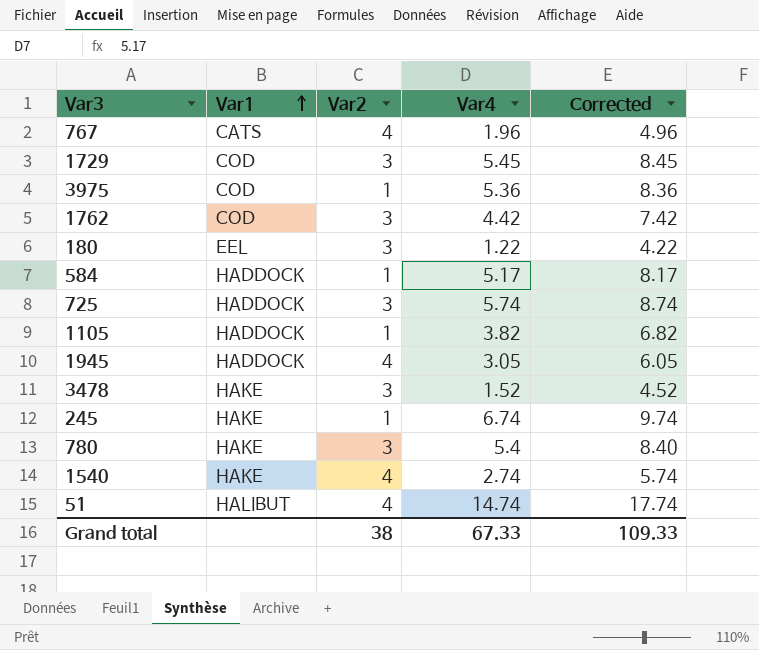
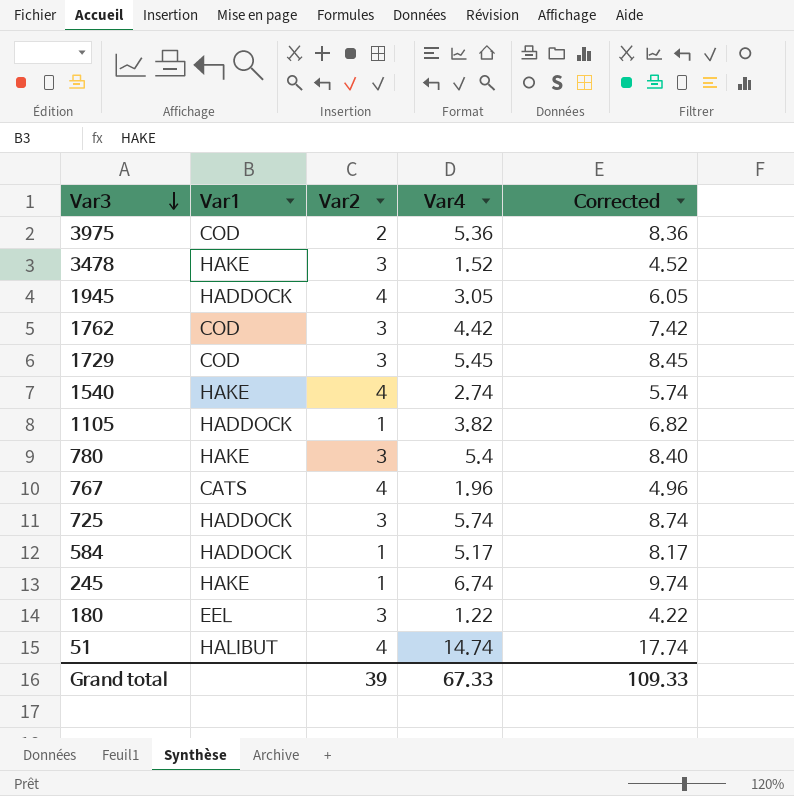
row order: Var1 ascending -> Var3 descending
3975 | Var2: 1 -> 2
Grand total | Var2: 38 -> 39

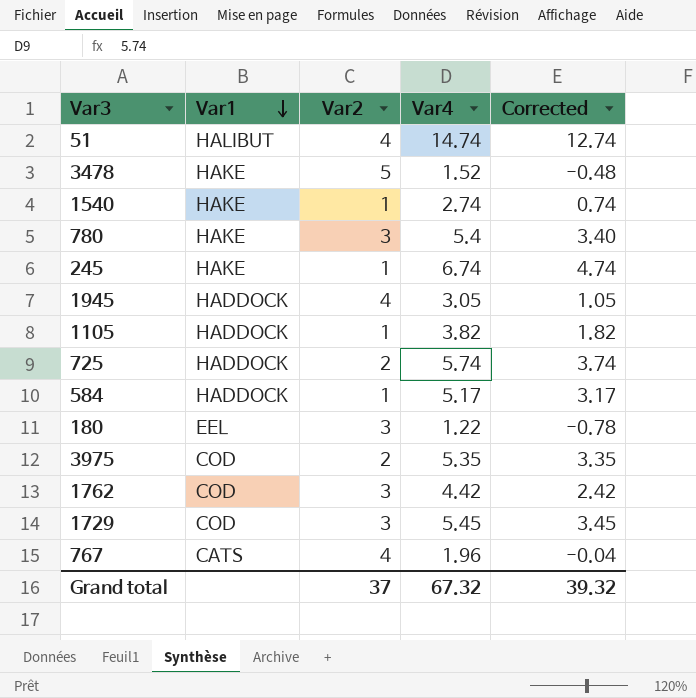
row order: Var3 descending -> Var1 descending
column Corrected | formula: [Var4] + 3 -> [Var4] - 2
3478 | Var2: 3 -> 5
1540 | Var2: 4 -> 1
725 | Var2: 3 -> 2
3975 | Var4: 5.36 -> 5.35
Grand total | Var2: 39 -> 37
Grand total | Var4: 67.33 -> 67.32
Grand total | Corrected: 109.33 -> 39.32

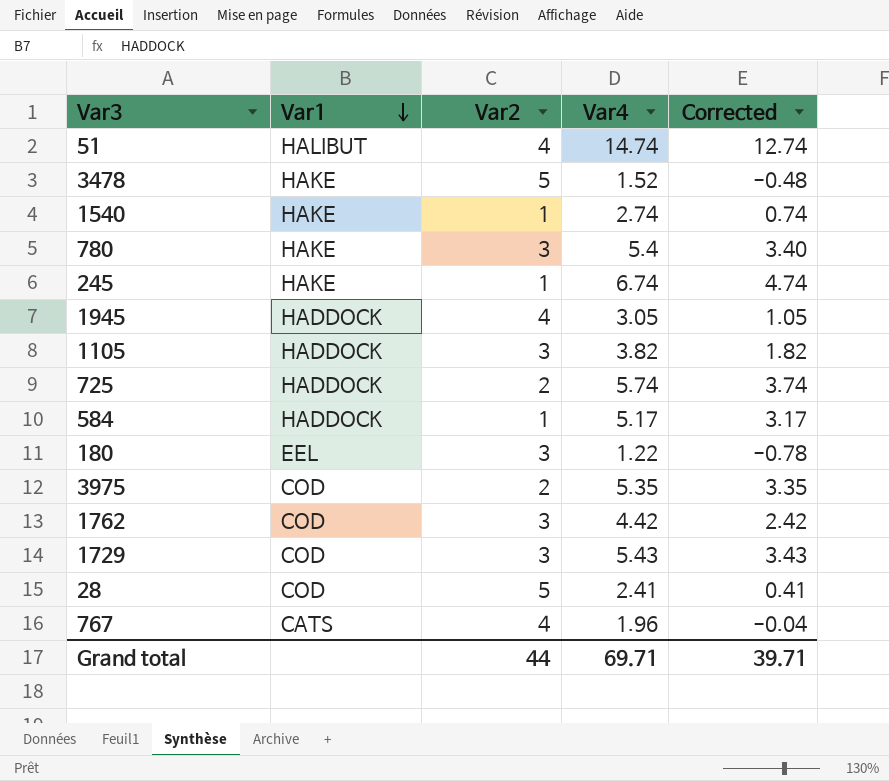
1105 | Var2: 1 -> 3
1729 | Var4: 5.45 -> 5.43
1729 | Corrected: 3.45 -> 3.43
row 28: none -> COD | 5 | 2.41 | 0.41
Grand total | Var2: 37 -> 44
Grand total | Var4: 67.32 -> 69.71
Grand total | Corrected: 39.32 -> 39.71

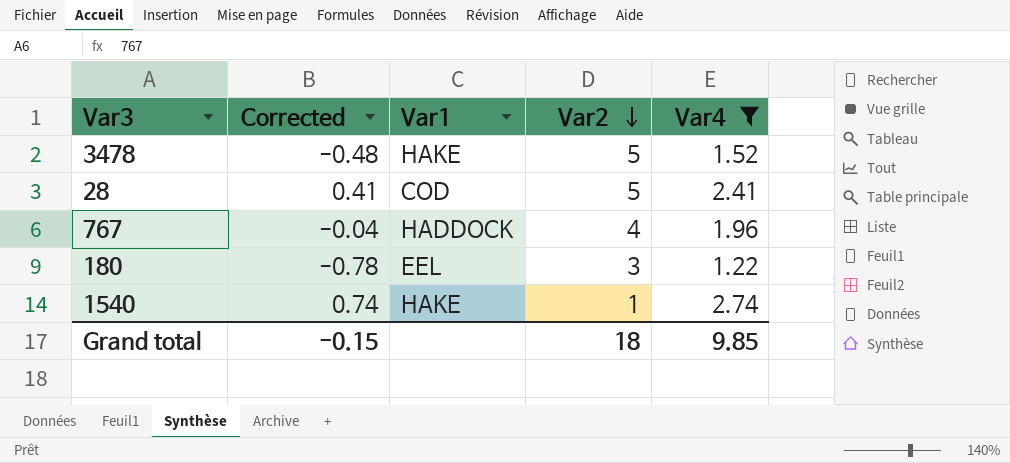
filter: none -> Var4 <= 2.74
row order: Var1 descending -> Var2 descending
column Corrected | position: 5 -> 2
767 | Var1: CATS -> HADDOCK
Grand total | Corrected: 39.71 -> -0.15
Grand total | Var2: 44 -> 18
Grand total | Var4: 69.71 -> 9.85

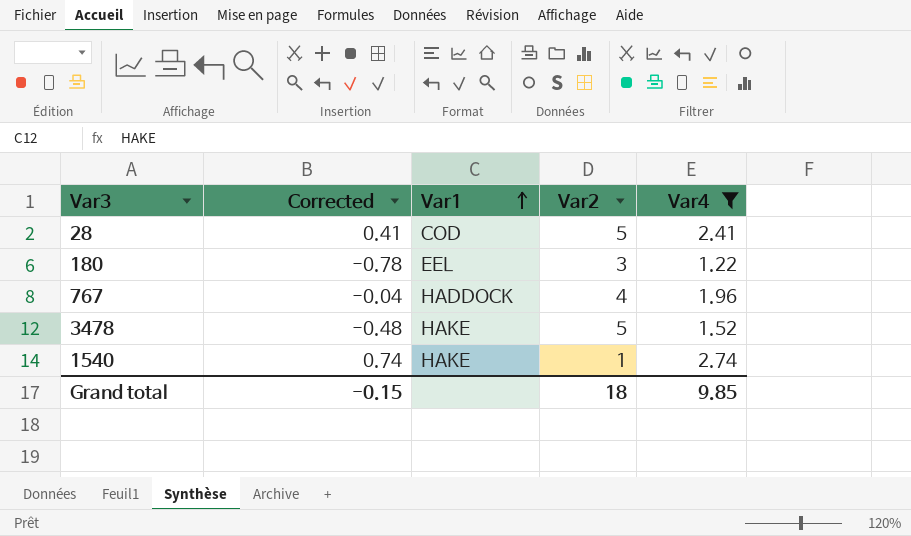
row order: Var2 descending -> Var1 ascending

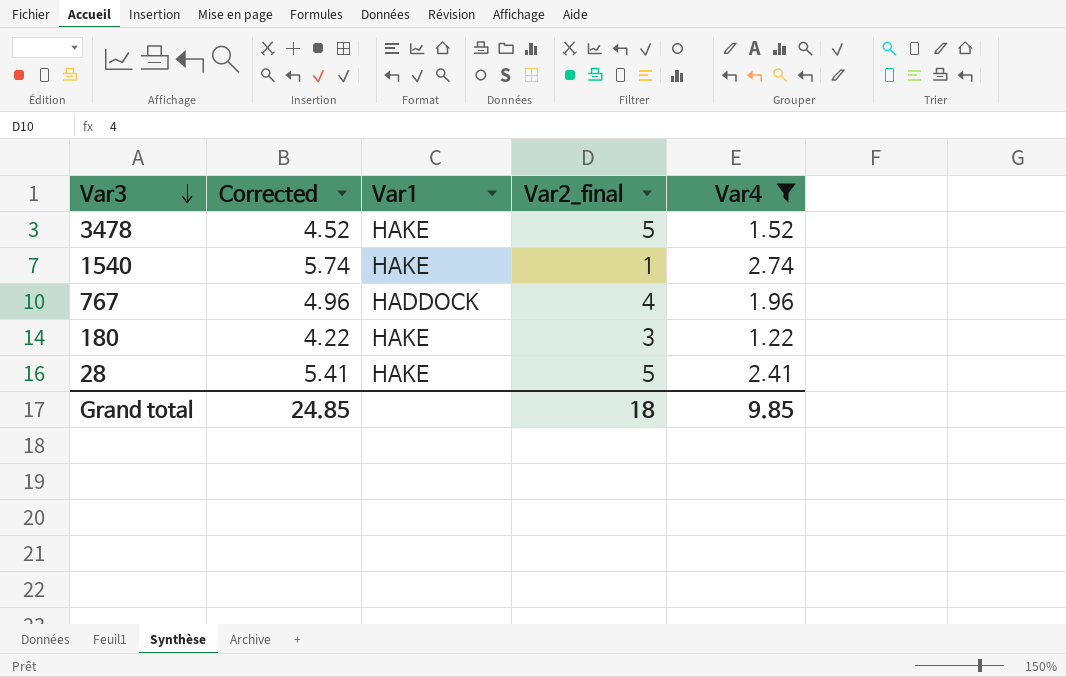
row order: Var1 ascending -> Var3 descending
column Corrected | formula: [Var4] - 2 -> [Var4] + 3
column name: Var2 -> Var2_final
180 | Var1: EEL -> HAKE
28 | Var1: COD -> HAKE
Grand total | Corrected: -0.15 -> 24.85

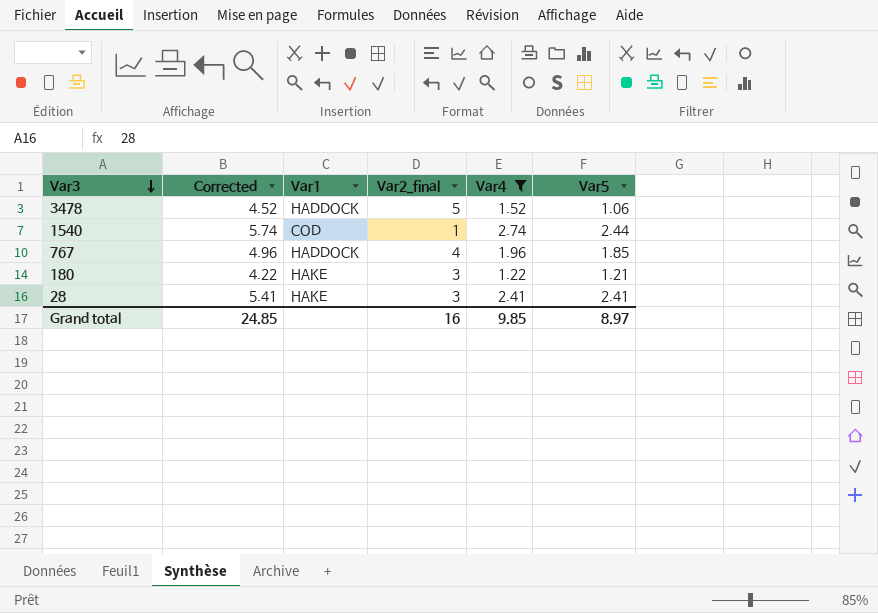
column Var5 | position: none -> 6
3478 | Var1: HAKE -> HADDOCK
1540 | Var1: HAKE -> COD
28 | Var2_final: 5 -> 3
Grand total | Var2_final: 18 -> 16

